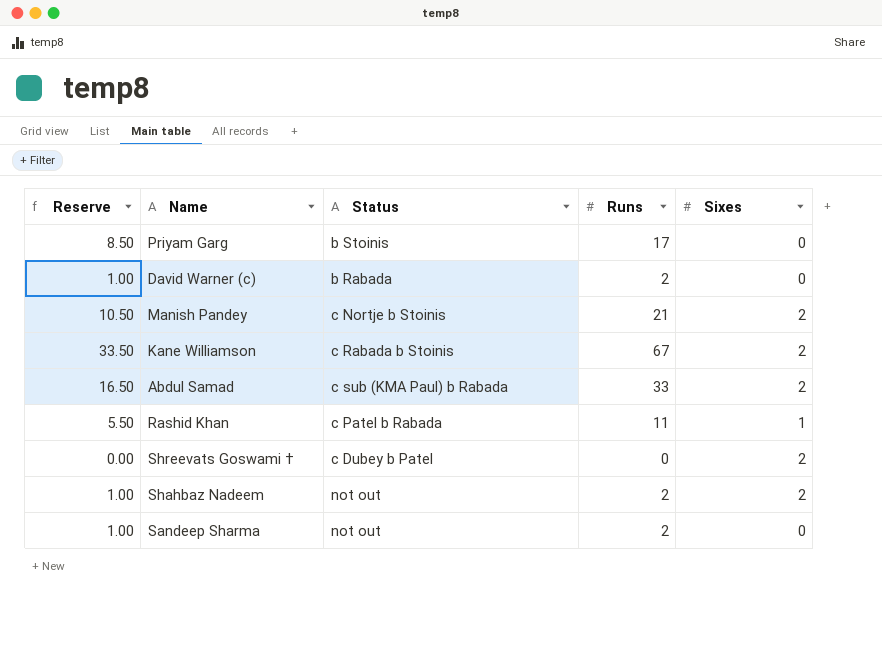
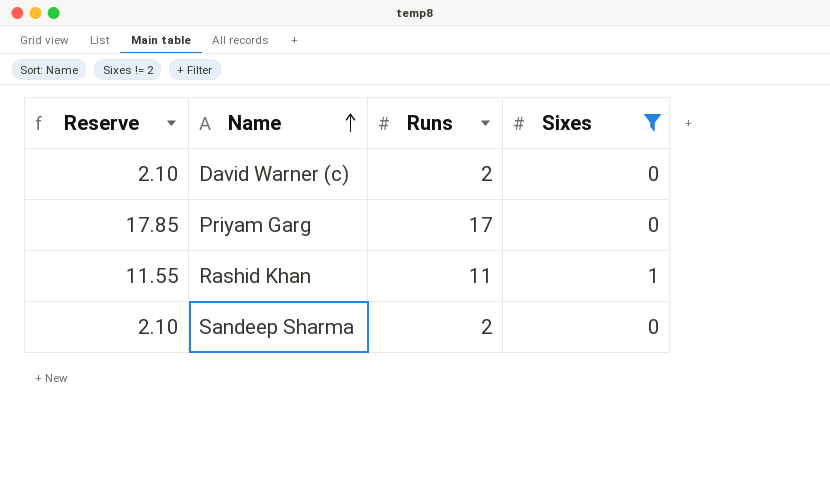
filter: none -> Sixes != 2
row order: none -> Name ascending
column Status | position: 3 -> none
column Reserve | formula: [Runs] * 0.5 -> [Runs] * 1.05

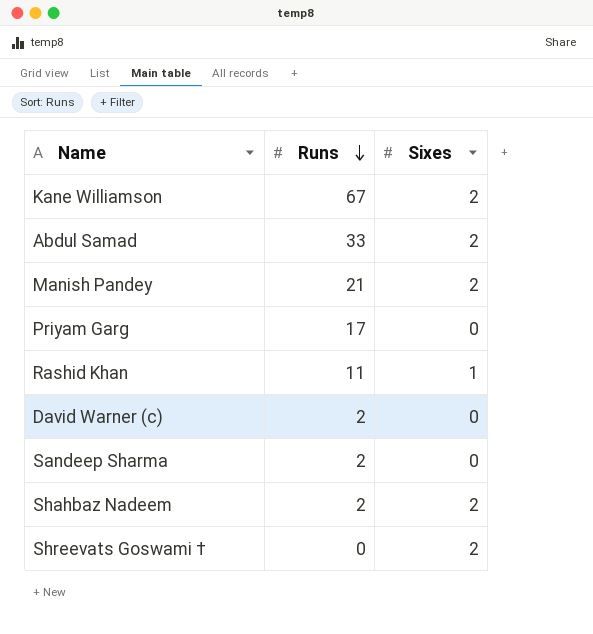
filter: Sixes != 2 -> none
row order: Name ascending -> Runs descending
column Reserve | formula: [Runs] * 1.05 -> none

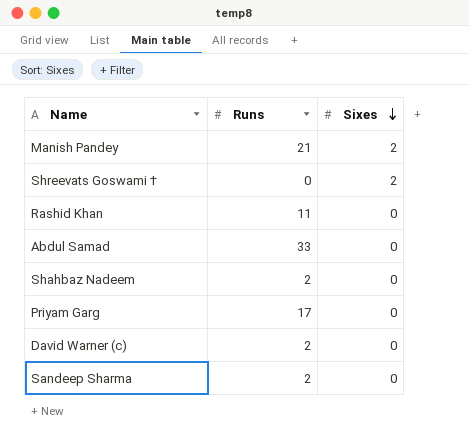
row order: Runs descending -> Sixes descending
row Kane Williamson: 67 | 2 -> none
Rashid Khan | Sixes: 1 -> 0
Abdul Samad | Sixes: 2 -> 0
Shahbaz Nadeem | Sixes: 2 -> 0

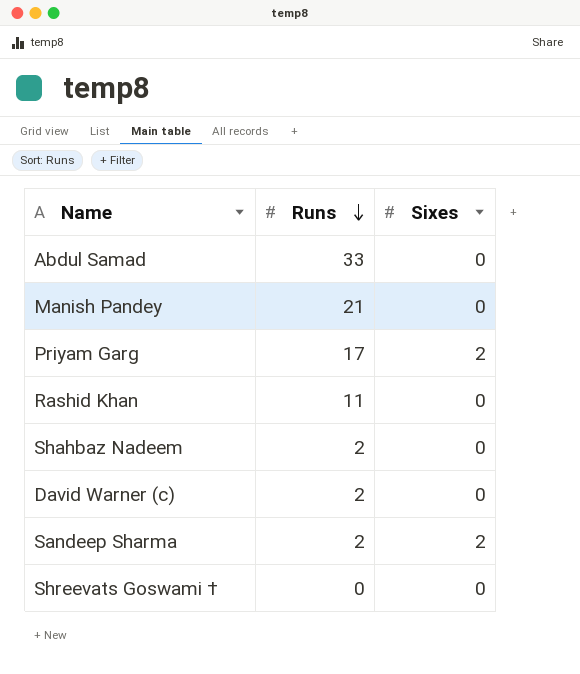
row order: Sixes descending -> Runs descending
Manish Pandey | Sixes: 2 -> 0
Priyam Garg | Sixes: 0 -> 2
Sandeep Sharma | Sixes: 0 -> 2
Shreevats Goswami † | Sixes: 2 -> 0

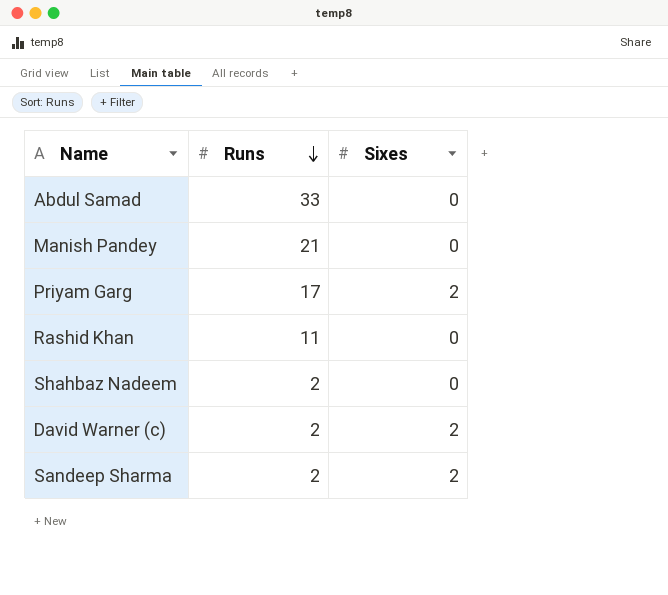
row Shreevats Goswami †: 0 | 0 -> none
David Warner (c) | Sixes: 0 -> 2

